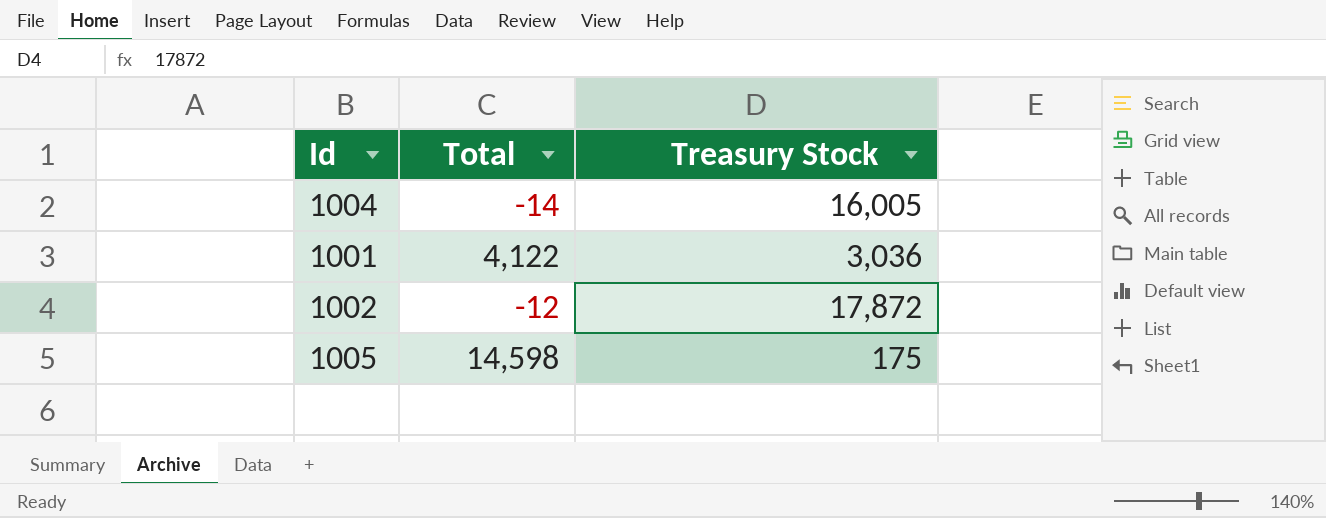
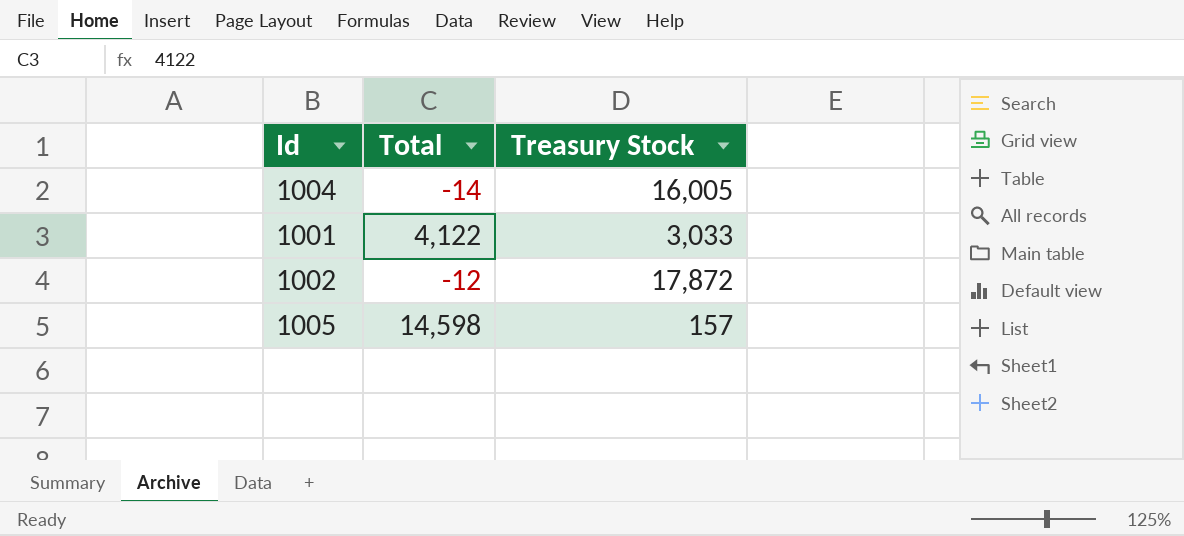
1001 | Treasury Stock: 3,036 -> 3,033
1005 | Treasury Stock: 175 -> 157

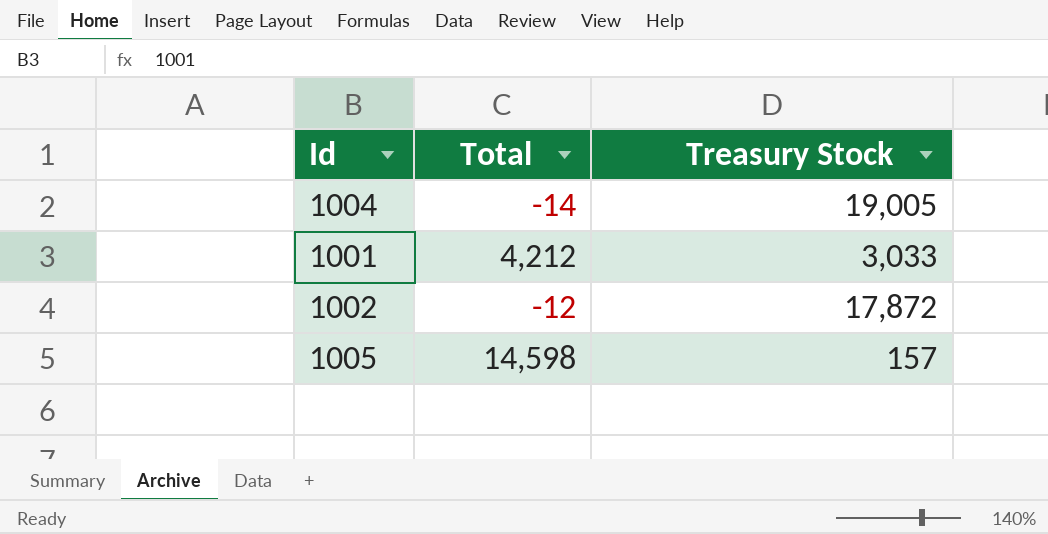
1004 | Treasury Stock: 16,005 -> 19,005
1001 | Total: 4,122 -> 4,212

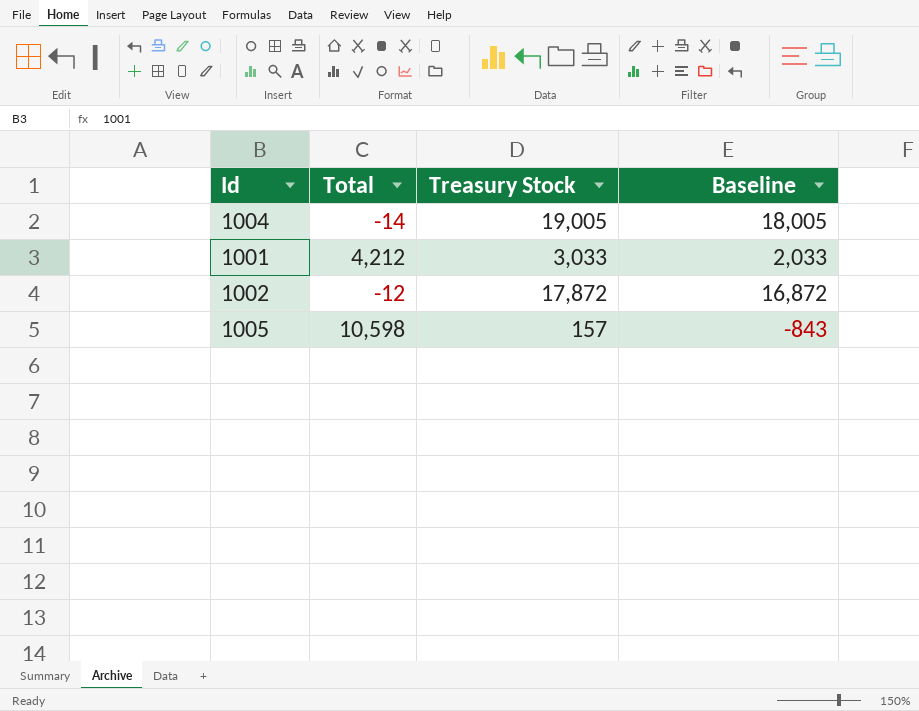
column Baseline | formula: none -> [Treasury Stock] - 1000
1005 | Total: 14,598 -> 10,598

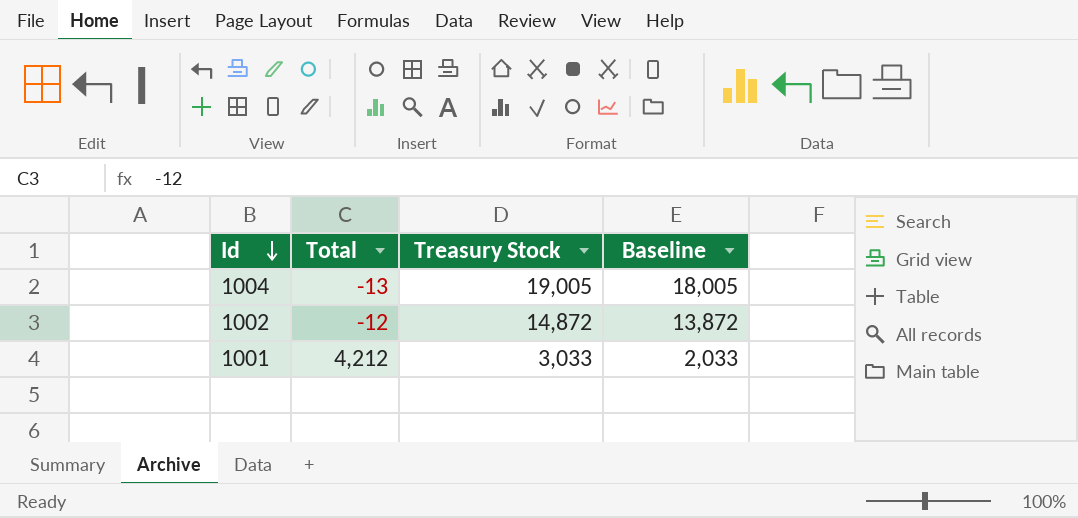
row order: none -> Id descending
row 1005: 10,598 | 157 | -843 -> none
1004 | Total: -14 -> -13
1002 | Treasury Stock: 17,872 -> 14,872
1002 | Baseline: 16,872 -> 13,872

